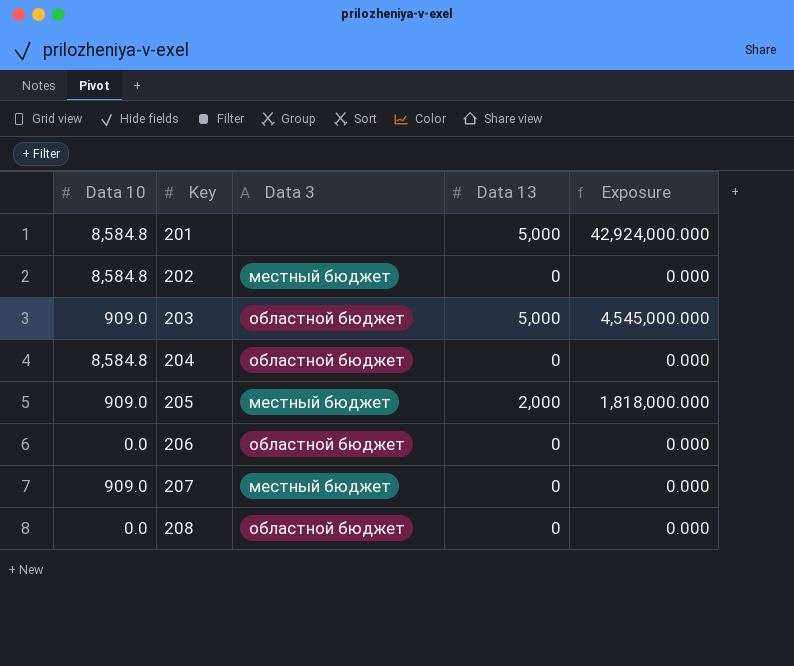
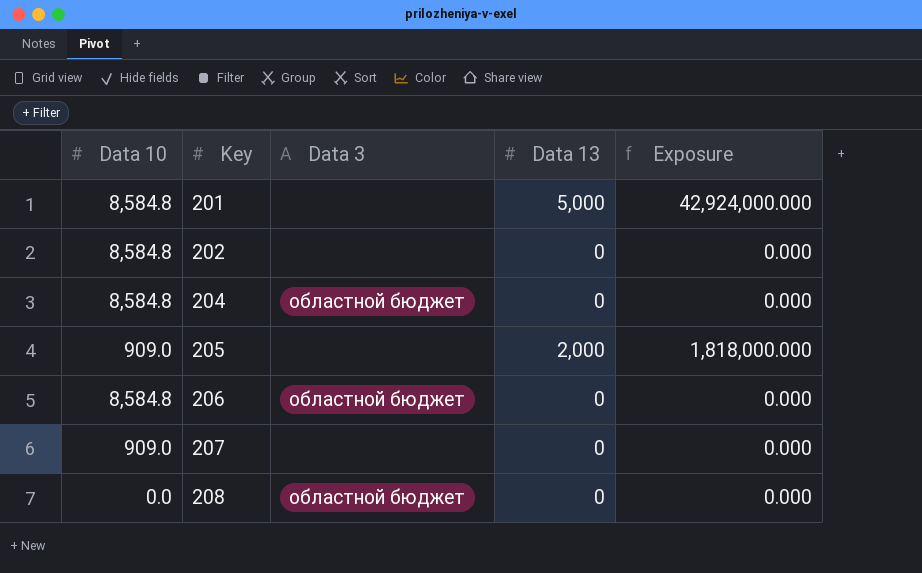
row 203: 909.0 | областной бюджет | 5,000 | 4,545,000.000 -> none
202 | Data 3: местный бюджет -> none
205 | Data 3: местный бюджет -> none
206 | Data 10: 0.0 -> 8,584.8
207 | Data 3: местный бюджет -> none

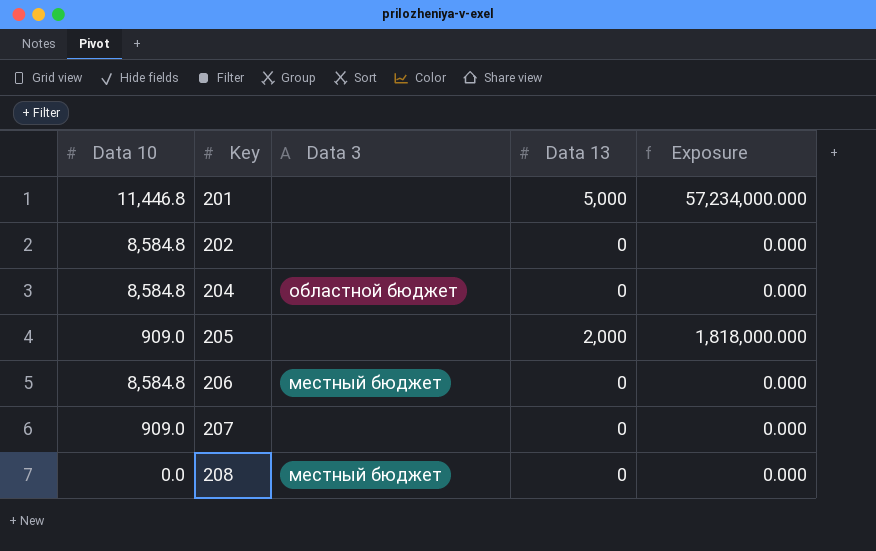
201 | Data 10: 8,584.8 -> 11,446.8
201 | Exposure: 42,924,000.000 -> 57,234,000.000
206 | Data 3: областной бюджет -> местный бюджет
208 | Data 3: областной бюджет -> местный бюджет

